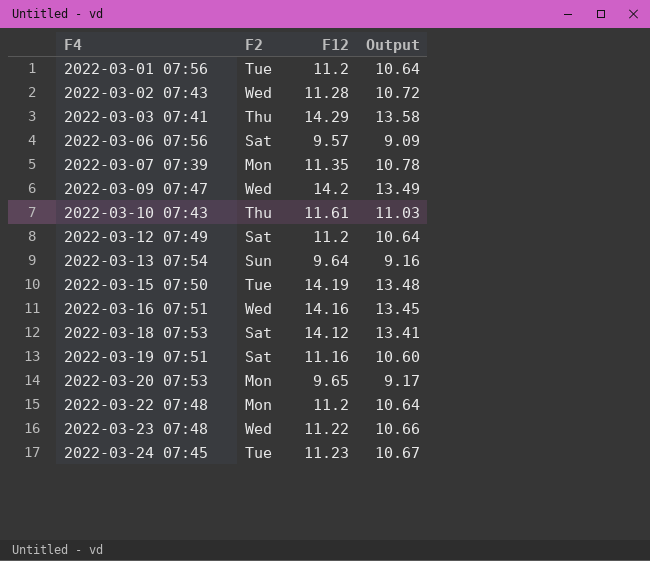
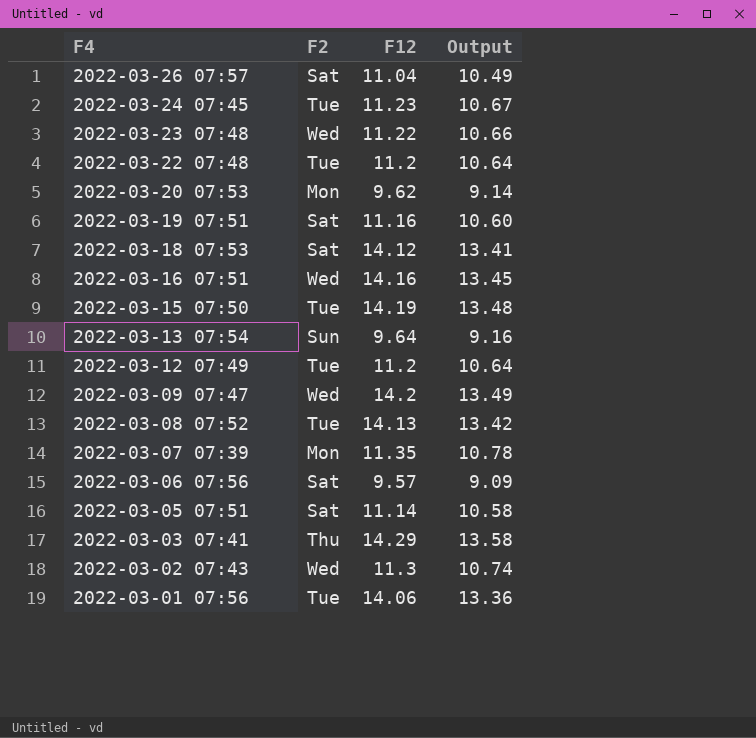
row order: F4 ascending -> F4 descending
row 2022-03-10 07:43: Thu | 11.61 | 11.03 -> none
row 2022-03-26 07:57: none -> Sat | 11.04 | 10.49
2022-03-22 07:48 | F2: Mon -> Tue
2022-03-20 07:53 | F12: 9.65 -> 9.62
2022-03-20 07:53 | Output: 9.17 -> 9.14
2022-03-12 07:49 | F2: Sat -> Tue
row 2022-03-08 07:52: none -> Tue | 14.13 | 13.42
row 2022-03-05 07:51: none -> Sat | 11.14 | 10.58
2022-03-02 07:43 | F12: 11.28 -> 11.3
2022-03-02 07:43 | Output: 10.72 -> 10.74
2022-03-01 07:56 | F12: 11.2 -> 14.06
2022-03-01 07:56 | Output: 10.64 -> 13.36

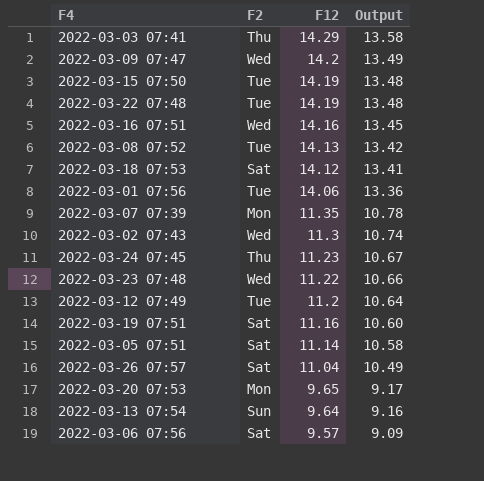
row order: F4 descending -> F12 descending
2022-03-22 07:48 | F12: 11.2 -> 14.19
2022-03-22 07:48 | Output: 10.64 -> 13.48
2022-03-24 07:45 | F2: Tue -> Thu
2022-03-20 07:53 | F12: 9.62 -> 9.65
2022-03-20 07:53 | Output: 9.14 -> 9.17

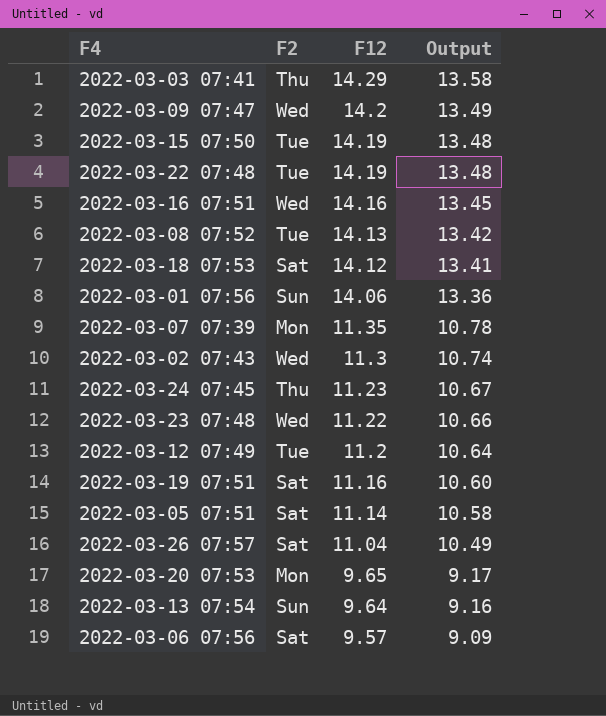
2022-03-01 07:56 | F2: Tue -> Sun

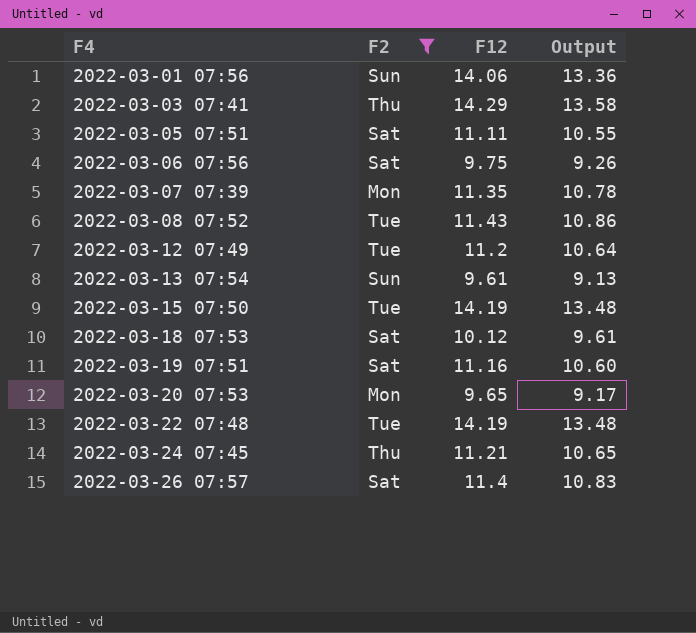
filter: none -> F2 != Wed
row order: F12 descending -> F4 ascending
2022-03-05 07:51 | F12: 11.14 -> 11.11
2022-03-05 07:51 | Output: 10.58 -> 10.55
2022-03-06 07:56 | F12: 9.57 -> 9.75
2022-03-06 07:56 | Output: 9.09 -> 9.26
2022-03-08 07:52 | F12: 14.13 -> 11.43
2022-03-08 07:52 | Output: 13.42 -> 10.86
2022-03-13 07:54 | F12: 9.64 -> 9.61
2022-03-13 07:54 | Output: 9.16 -> 9.13
2022-03-18 07:53 | F12: 14.12 -> 10.12
2022-03-18 07:53 | Output: 13.41 -> 9.61
2022-03-24 07:45 | F12: 11.23 -> 11.21
2022-03-24 07:45 | Output: 10.67 -> 10.65
2022-03-26 07:57 | F12: 11.04 -> 11.4
2022-03-26 07:57 | Output: 10.49 -> 10.83

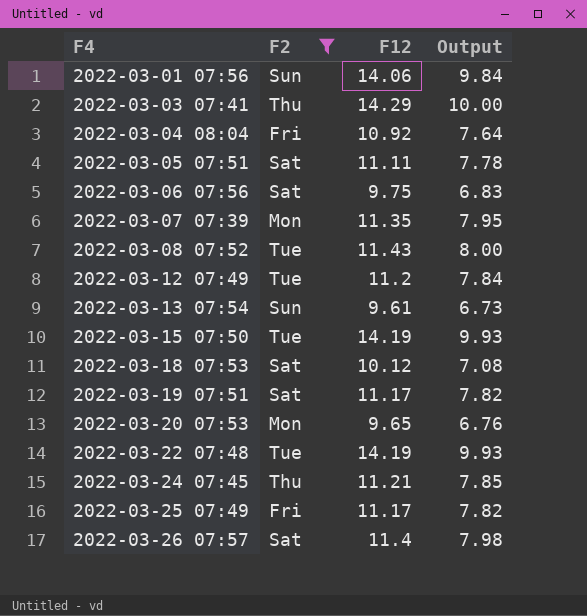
column Output | formula: [F12] * 0.95 -> [F12] * 0.7
row 2022-03-04 08:04: none -> Fri | 10.92 | 7.64
2022-03-19 07:51 | F12: 11.16 -> 11.17
row 2022-03-25 07:49: none -> Fri | 11.17 | 7.82

